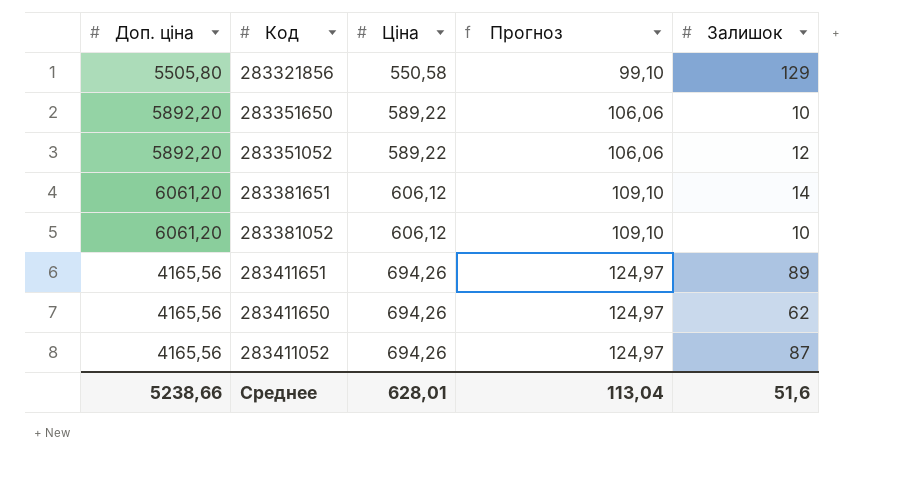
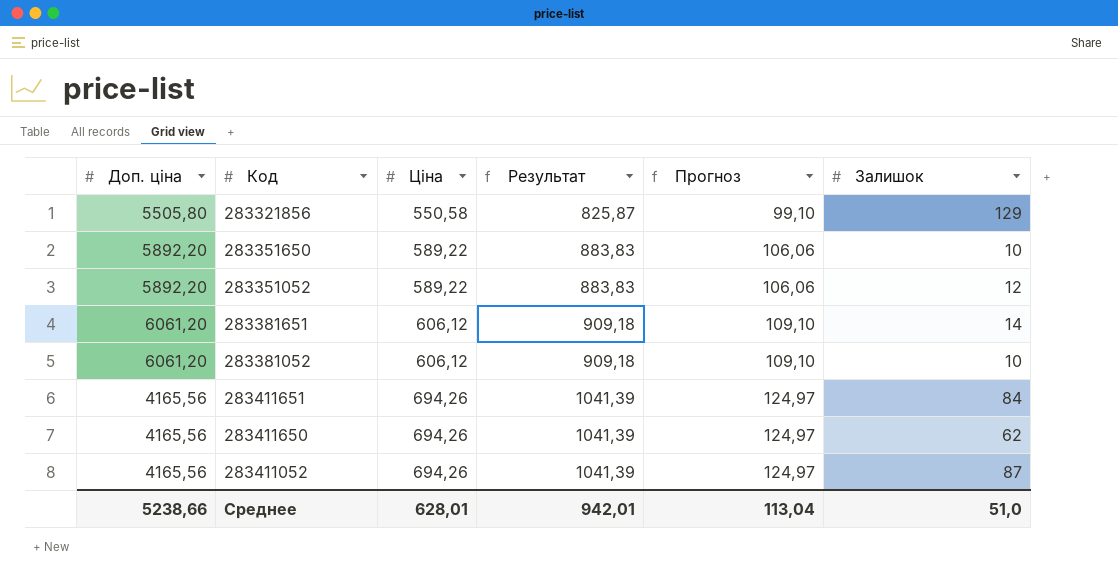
column Результат | formula: none -> [Ціна] * 1,5
283411651 | Залишок: 89 -> 84
Среднее | Залишок: 51,6 -> 51,0

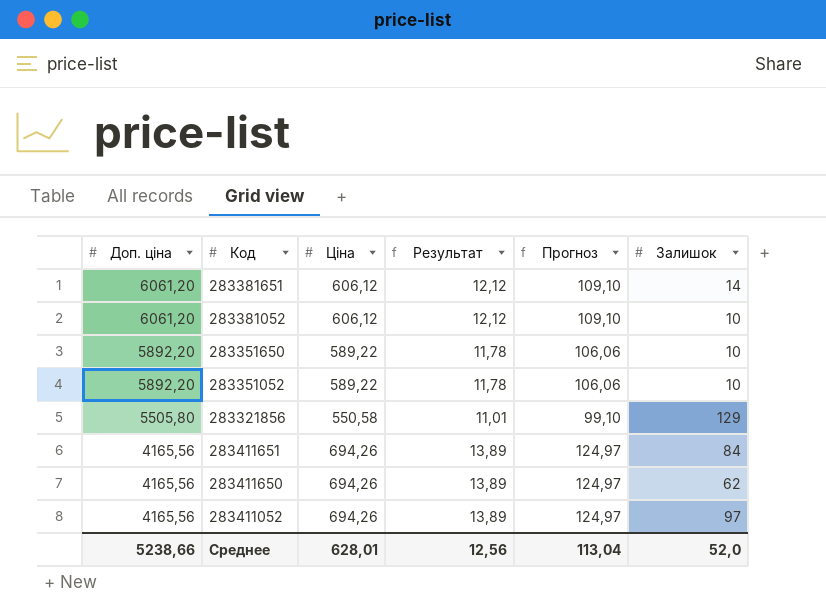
row order: Ціна ascending -> Доп. ціна descending
column Результат | formula: [Ціна] * 1,5 -> [Ціна] * 0,02
283351052 | Залишок: 12 -> 10
283411052 | Залишок: 87 -> 97
Среднее | Результат: 942,01 -> 12,56
Среднее | Залишок: 51,0 -> 52,0

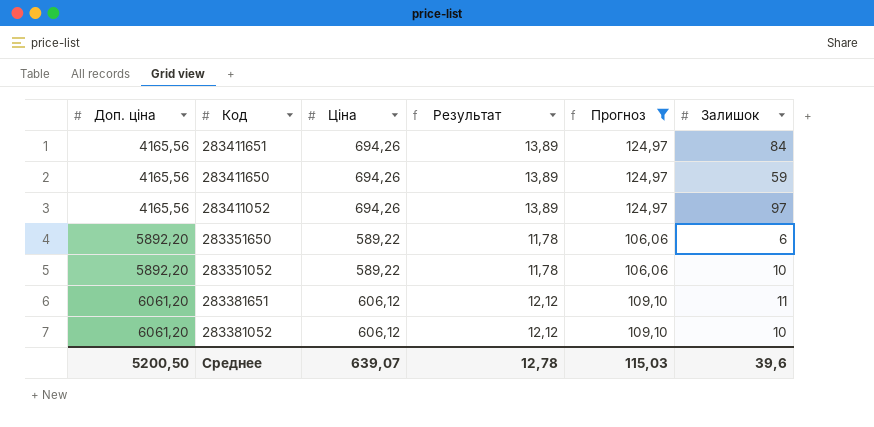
filter: none -> Прогноз != 99,10
row order: Доп. ціна descending -> Доп. ціна ascending
283411650 | Залишок: 62 -> 59
283351650 | Залишок: 10 -> 6
283381651 | Залишок: 14 -> 11
Среднее | Доп. ціна: 5238,66 -> 5200,50
Среднее | Ціна: 628,01 -> 639,07
Среднее | Результат: 12,56 -> 12,78
Среднее | Прогноз: 113,04 -> 115,03
Среднее | Залишок: 52,0 -> 39,6

